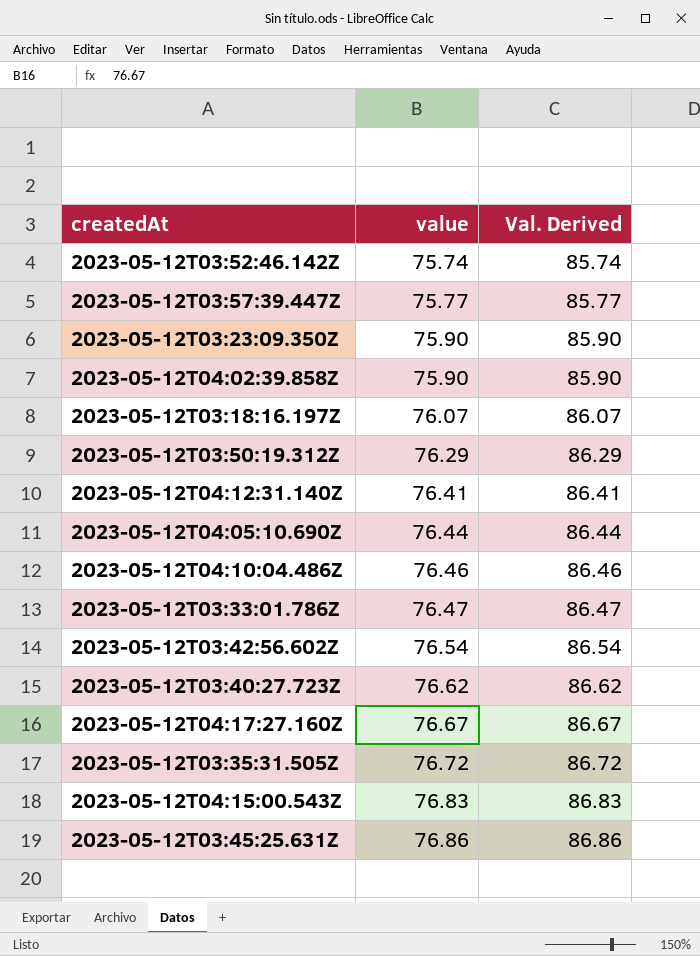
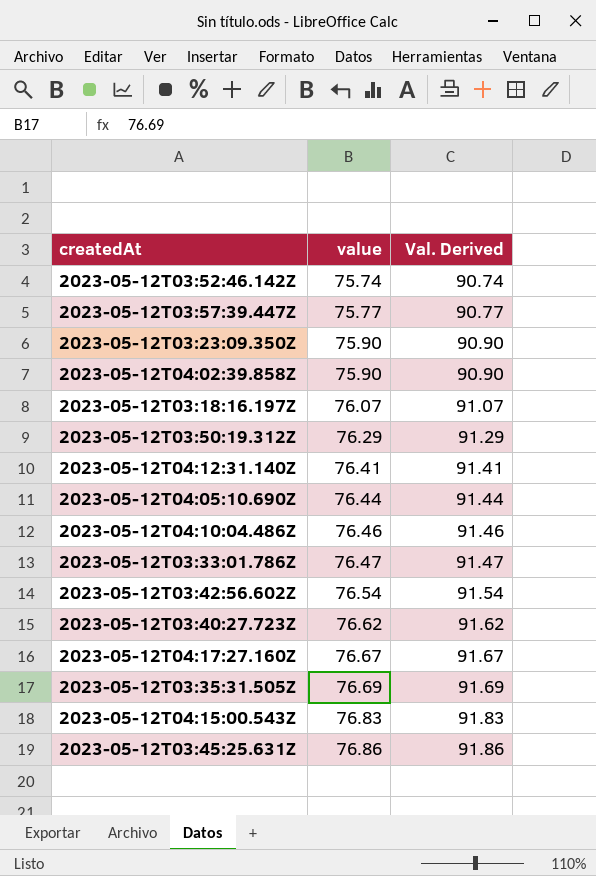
column Val. Derived | formula: [value] + 10 -> [value] + 15
2023-05-12T03:35:31.505Z | value: 76.72 -> 76.69

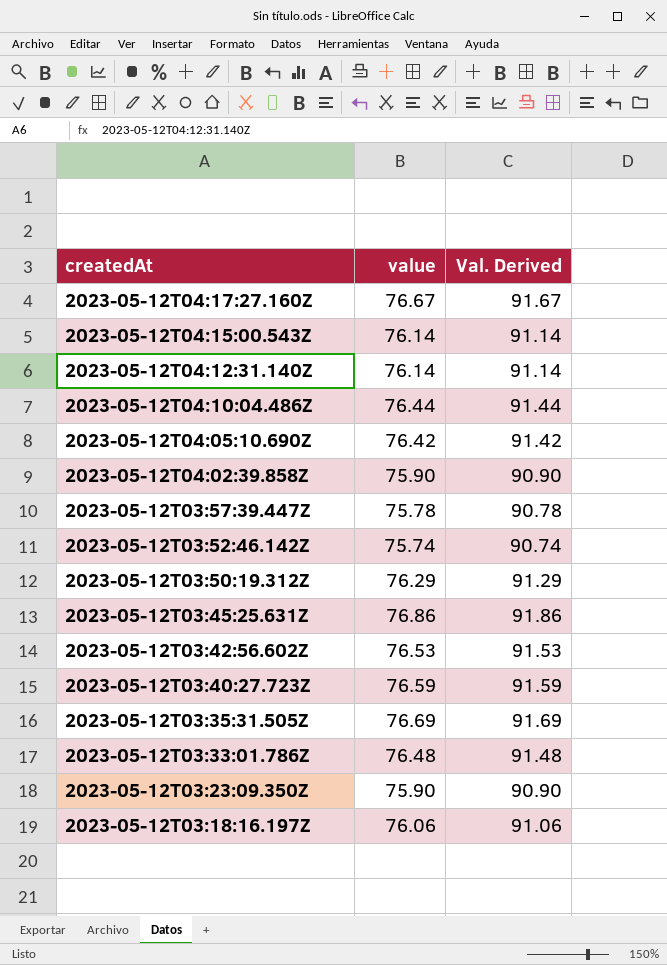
row order: value ascending -> createdAt descending
2023-05-12T04:15:00.543Z | value: 76.83 -> 76.14
2023-05-12T04:15:00.543Z | Val. Derived: 91.83 -> 91.14
2023-05-12T04:12:31.140Z | value: 76.41 -> 76.14
2023-05-12T04:12:31.140Z | Val. Derived: 91.41 -> 91.14
2023-05-12T04:10:04.486Z | value: 76.46 -> 76.44
2023-05-12T04:10:04.486Z | Val. Derived: 91.46 -> 91.44
2023-05-12T04:05:10.690Z | value: 76.44 -> 76.42
2023-05-12T04:05:10.690Z | Val. Derived: 91.44 -> 91.42
2023-05-12T03:57:39.447Z | value: 75.77 -> 75.78
2023-05-12T03:57:39.447Z | Val. Derived: 90.77 -> 90.78
2023-05-12T03:42:56.602Z | value: 76.54 -> 76.53
2023-05-12T03:42:56.602Z | Val. Derived: 91.54 -> 91.53
2023-05-12T03:40:27.723Z | value: 76.62 -> 76.59
2023-05-12T03:40:27.723Z | Val. Derived: 91.62 -> 91.59
2023-05-12T03:33:01.786Z | value: 76.47 -> 76.48
2023-05-12T03:33:01.786Z | Val. Derived: 91.47 -> 91.48
2023-05-12T03:18:16.197Z | value: 76.07 -> 76.06
2023-05-12T03:18:16.197Z | Val. Derived: 91.07 -> 91.06

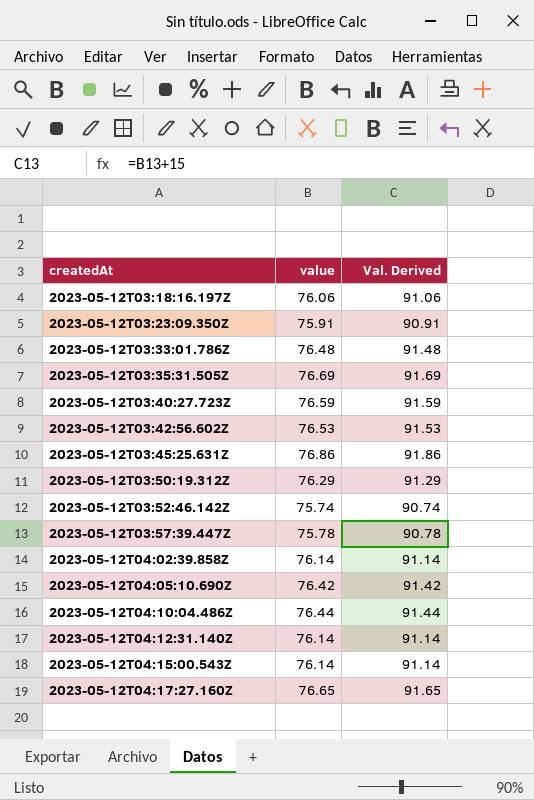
row order: createdAt descending -> createdAt ascending
2023-05-12T03:23:09.350Z | value: 75.90 -> 75.91
2023-05-12T03:23:09.350Z | Val. Derived: 90.90 -> 90.91
2023-05-12T04:02:39.858Z | value: 75.90 -> 76.14
2023-05-12T04:02:39.858Z | Val. Derived: 90.90 -> 91.14
2023-05-12T04:17:27.160Z | value: 76.67 -> 76.65
2023-05-12T04:17:27.160Z | Val. Derived: 91.67 -> 91.65

